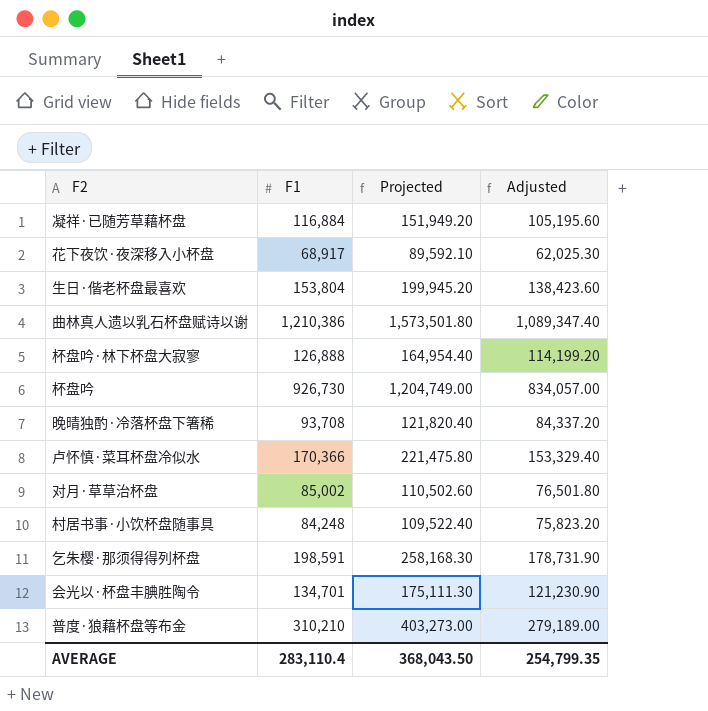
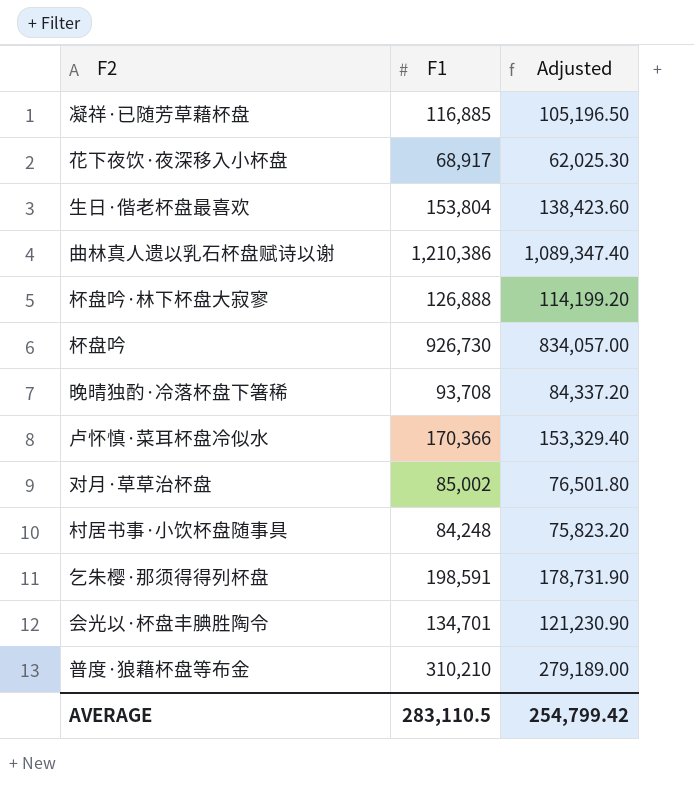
column Projected | formula: [F1] * 1.3 -> none
凝祥·已随芳草藉杯盘 | F1: 116,884 -> 116,885
凝祥·已随芳草藉杯盘 | Adjusted: 105,195.60 -> 105,196.50
AVERAGE | F1: 283,110.4 -> 283,110.5
AVERAGE | Adjusted: 254,799.35 -> 254,799.42

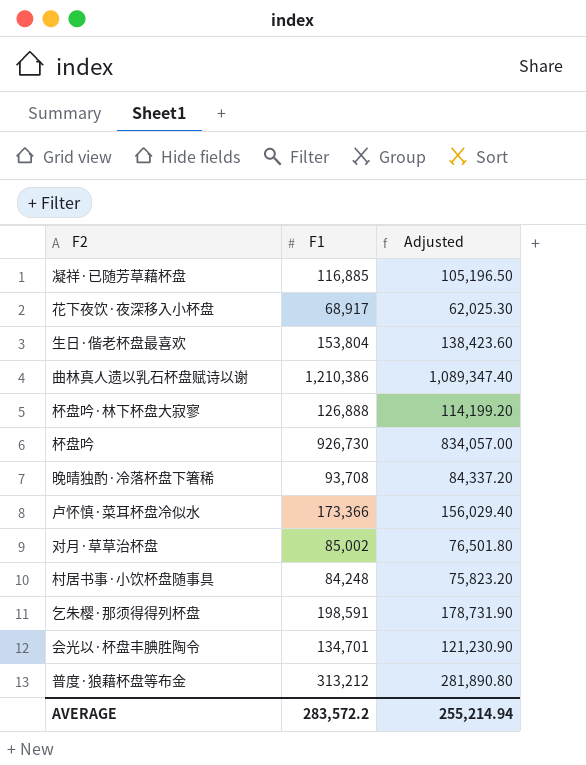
卢怀慎·菜耳杯盘冷似水 | F1: 170,366 -> 173,366
卢怀慎·菜耳杯盘冷似水 | Adjusted: 153,329.40 -> 156,029.40
普度·狼藉杯盘等布金 | F1: 310,210 -> 313,212
普度·狼藉杯盘等布金 | Adjusted: 279,189.00 -> 281,890.80
AVERAGE | F1: 283,110.5 -> 283,572.2
AVERAGE | Adjusted: 254,799.42 -> 255,214.94

